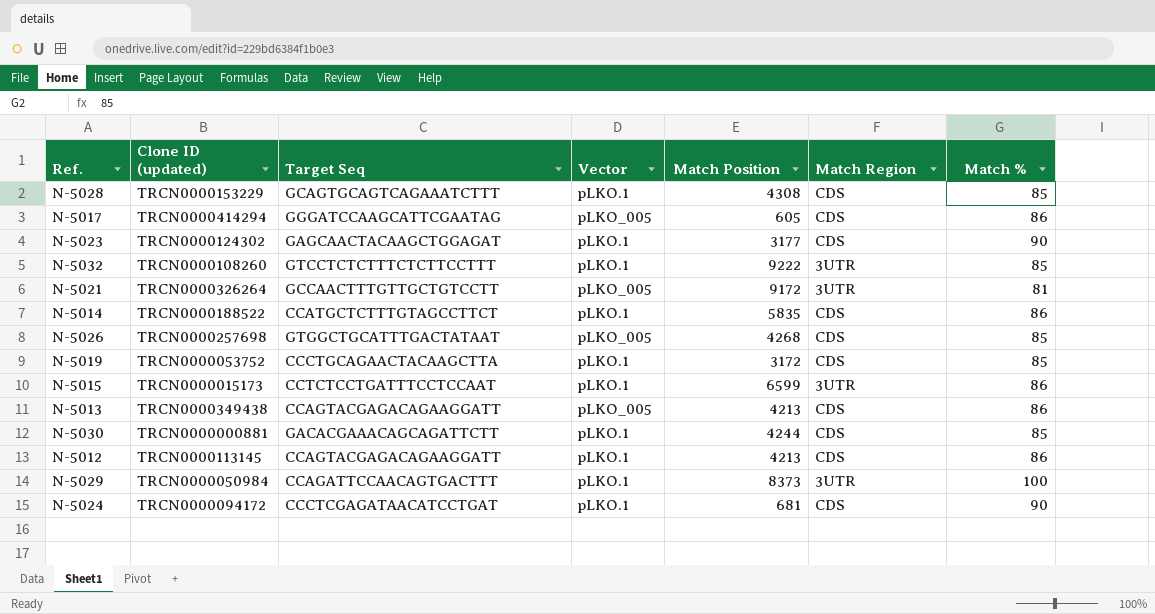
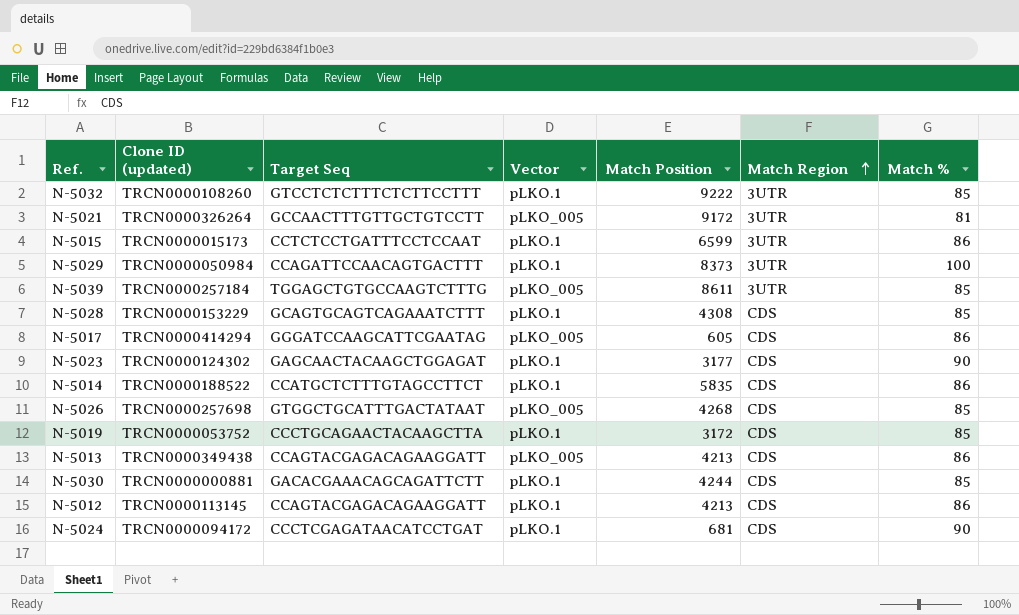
row order: none -> Match Region ascending
row N-5039: none -> TRCN0000257184 | TGGAGCTGTGCCAAGTCTTTG | pLKO_005 | 8611 | 3UTR | 85

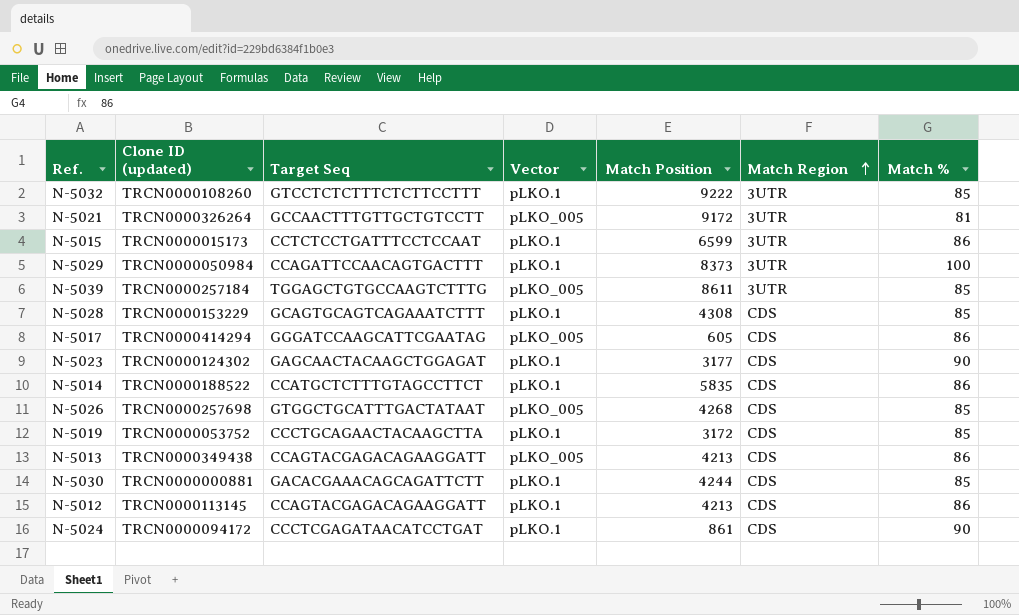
N-5024 | Match Position: 681 -> 861

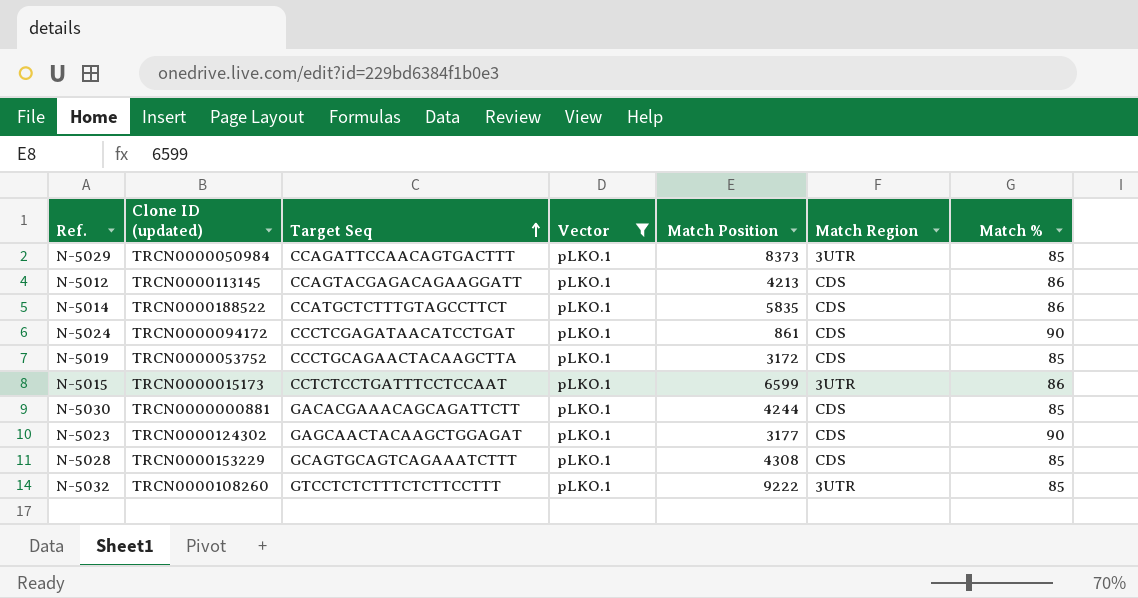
filter: none -> Vector = pLKO.1
row order: Match Region ascending -> Target Seq ascending
N-5029 | Match %: 100 -> 85

